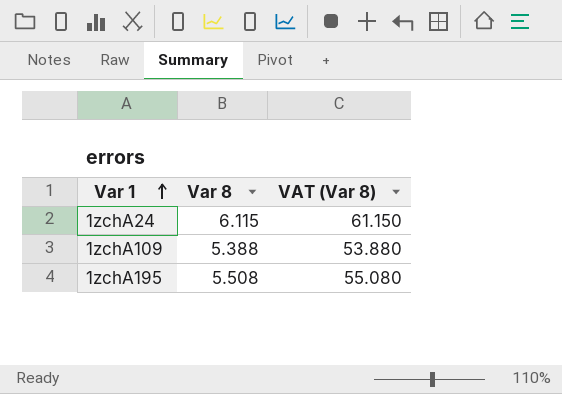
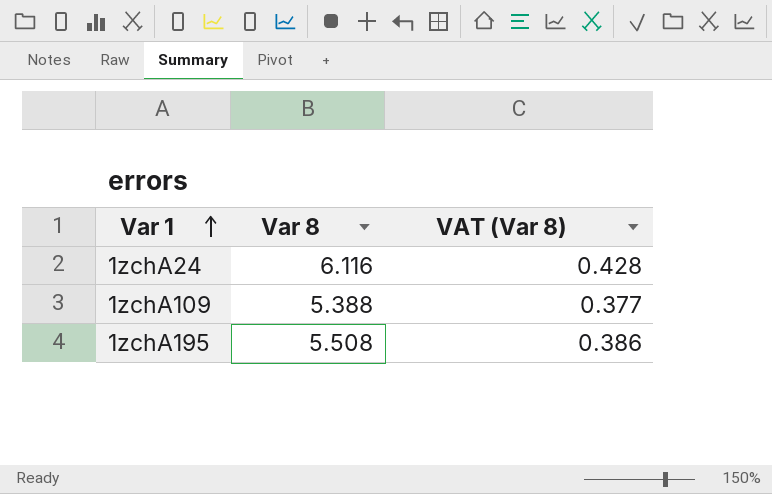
column VAT (Var 8) | formula: [Var 8] * 10 -> [Var 8] * 0.07
1zchA24 | Var 8: 6.115 -> 6.116

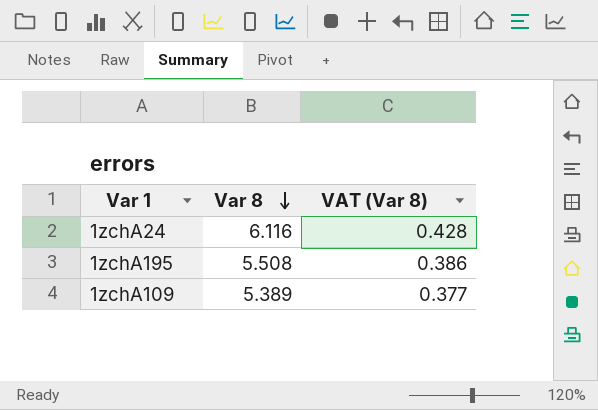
row order: Var 1 ascending -> Var 8 descending
1zchA109 | Var 8: 5.388 -> 5.389

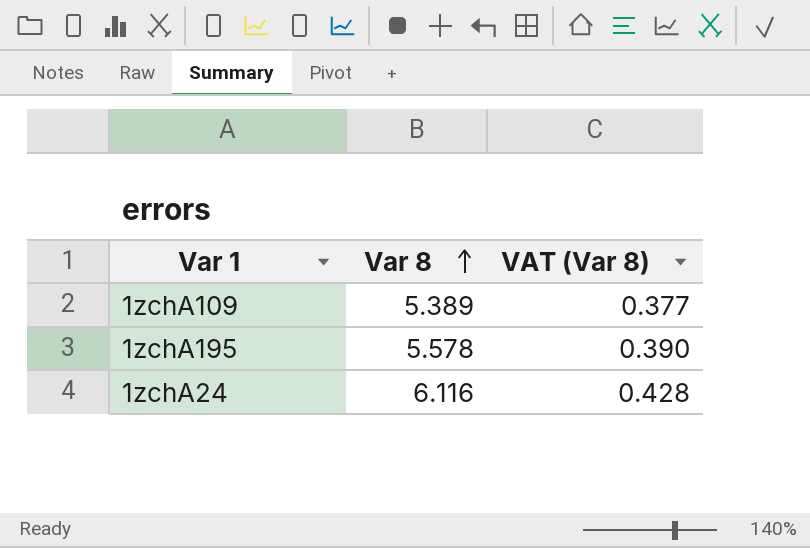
row order: Var 8 descending -> Var 8 ascending
1zchA195 | Var 8: 5.508 -> 5.578
1zchA195 | VAT (Var 8): 0.386 -> 0.390

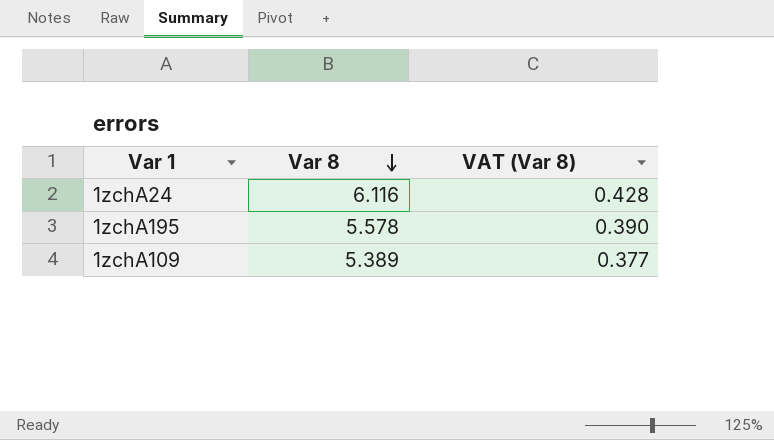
row order: Var 8 ascending -> Var 8 descending

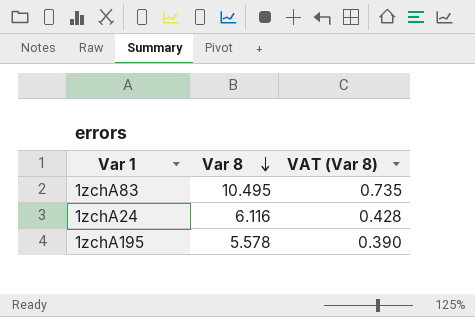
row 1zchA109: 5.389 | 0.377 -> none
row 1zchA83: none -> 10.495 | 0.735

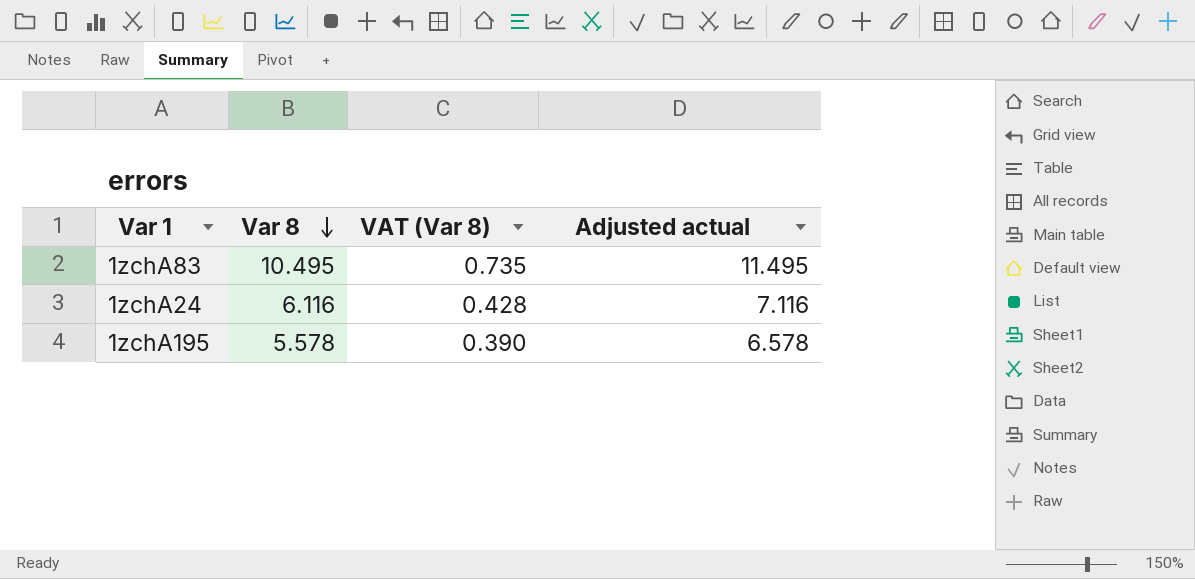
column Adjusted actual | formula: none -> [Var 8] + 1

